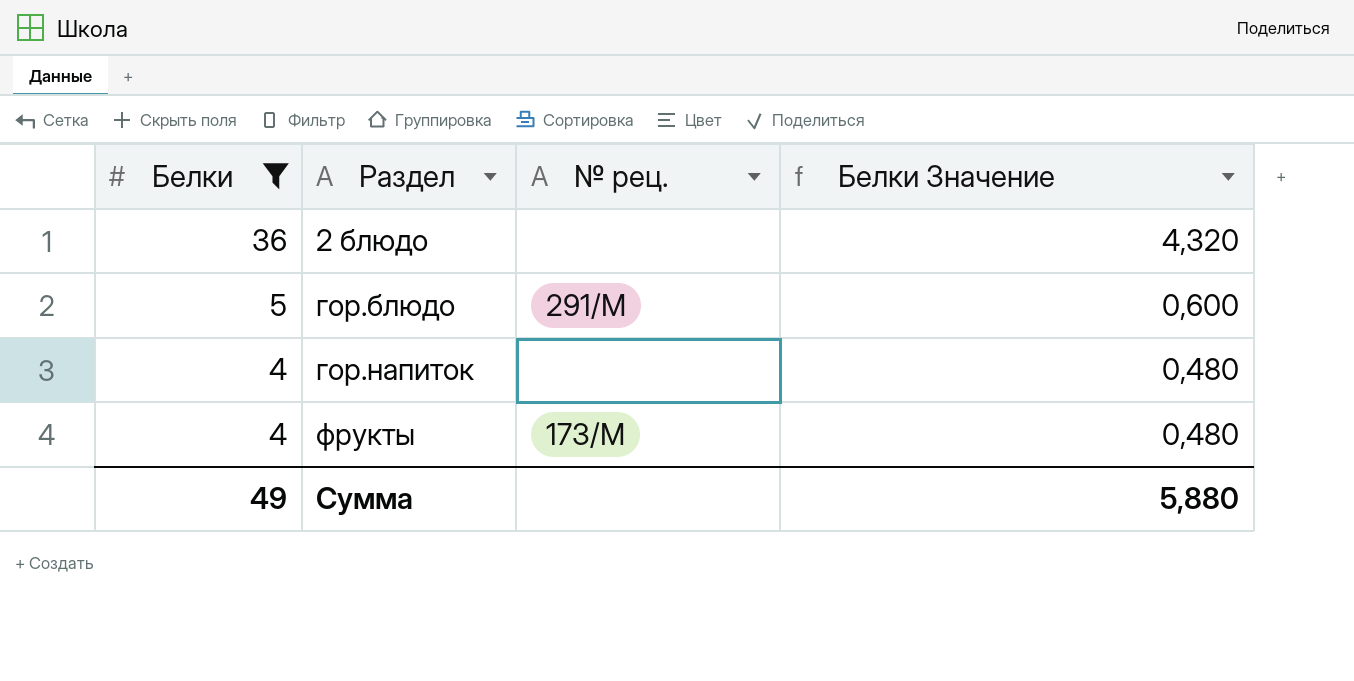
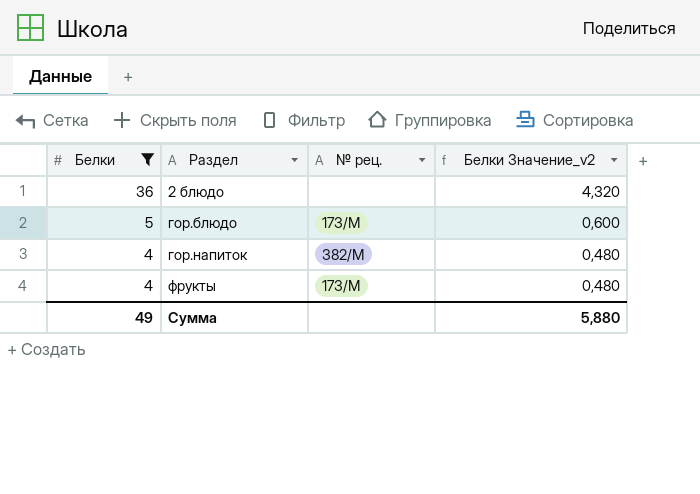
column name: Белки Значение -> Белки Значение_v2
гор.блюдо | № рец.: 291/М -> 173/М
гор.напиток | № рец.: none -> 382/М

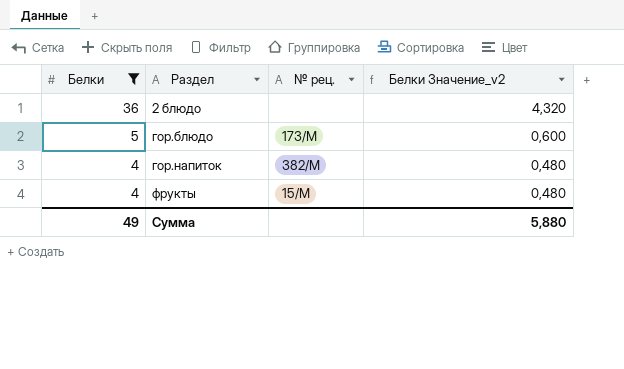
фрукты | № рец.: 173/М -> 15/М

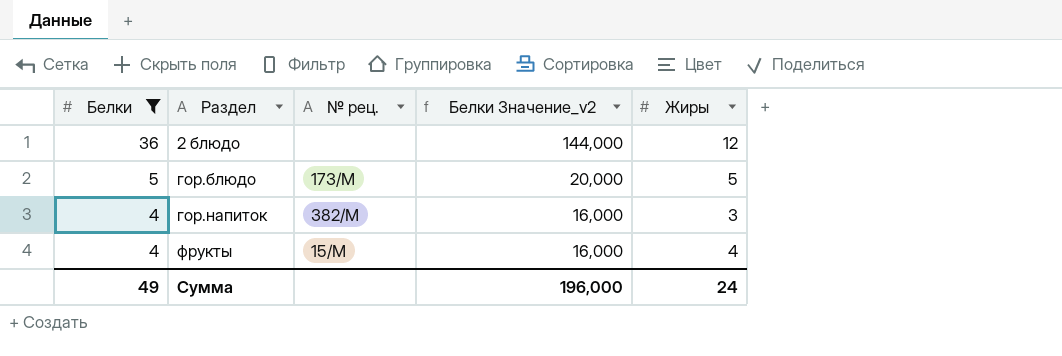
column Белки Значение_v2 | formula: [Белки] * 0,12 -> [Белки] * 4
column Жиры | position: none -> 5
Сумма | Белки Значение_v2: 5,880 -> 196,000

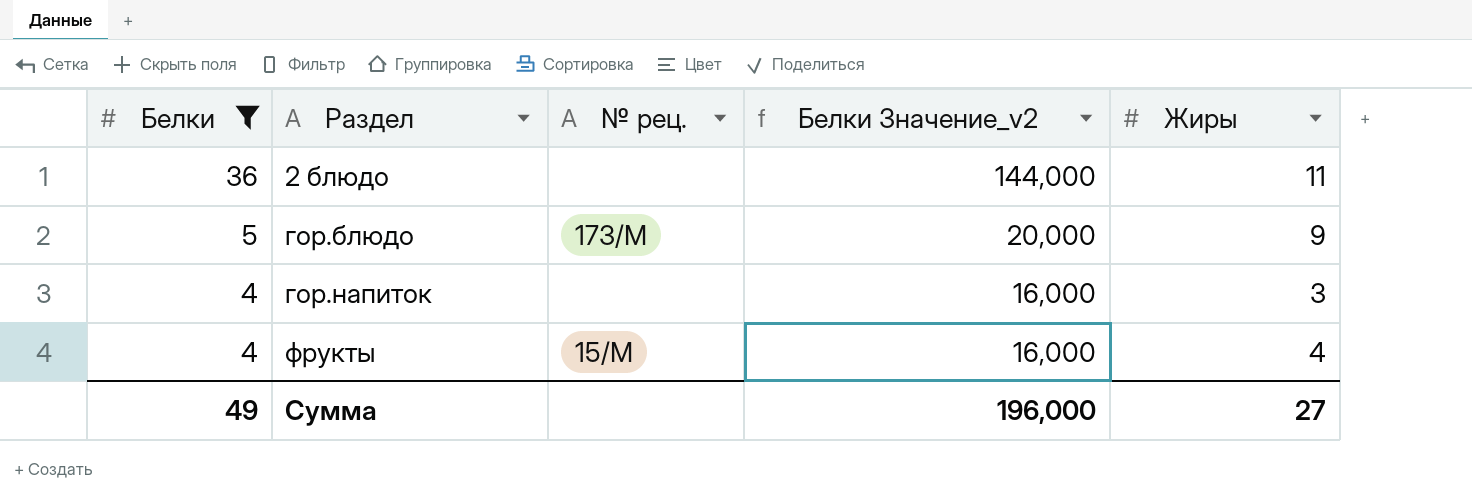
2 блюдо | Жиры: 12 -> 11
гор.блюдо | Жиры: 5 -> 9
гор.напиток | № рец.: 382/М -> none
Сумма | Жиры: 24 -> 27

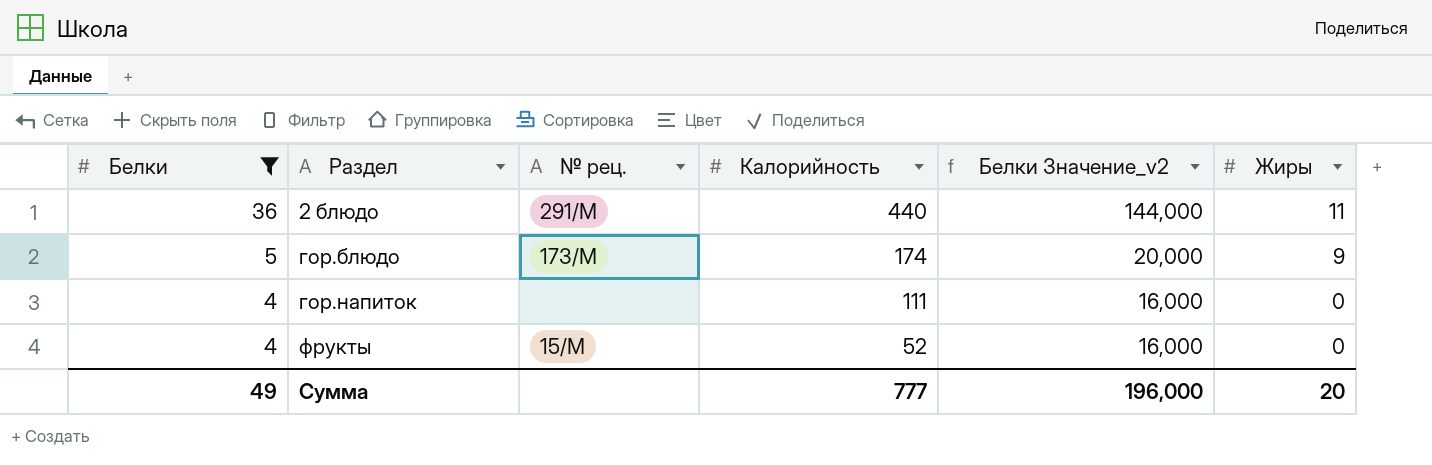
column Калорийность | position: none -> 4
2 блюдо | № рец.: none -> 291/М
гор.напиток | Жиры: 3 -> 0
фрукты | Жиры: 4 -> 0
Сумма | Жиры: 27 -> 20

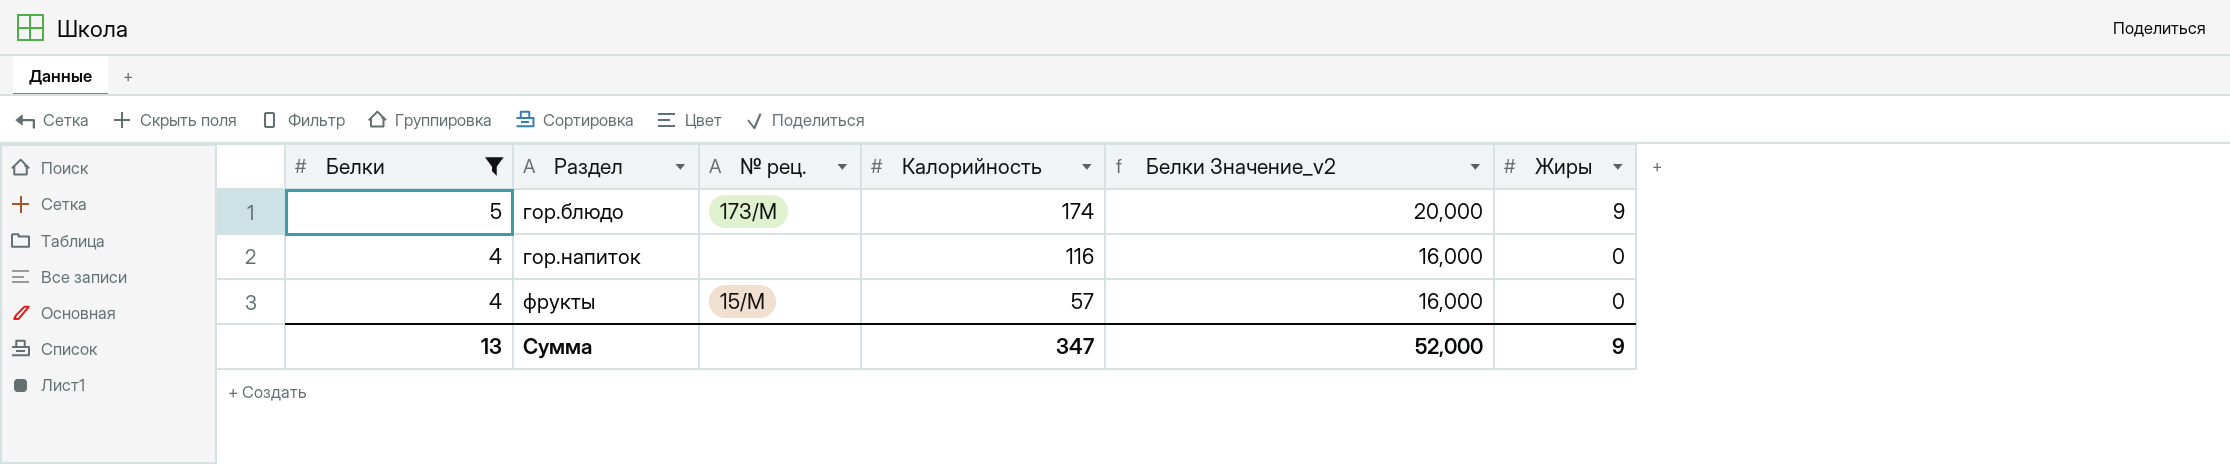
row 2 блюдо: 36 | 291/М | 440 | 144,000 | 11 -> none
гор.напиток | Калорийность: 111 -> 116
фрукты | Калорийность: 52 -> 57
Сумма | Белки: 49 -> 13
Сумма | Калорийность: 777 -> 347
Сумма | Белки Значение_v2: 196,000 -> 52,000
Сумма | Жиры: 20 -> 9

